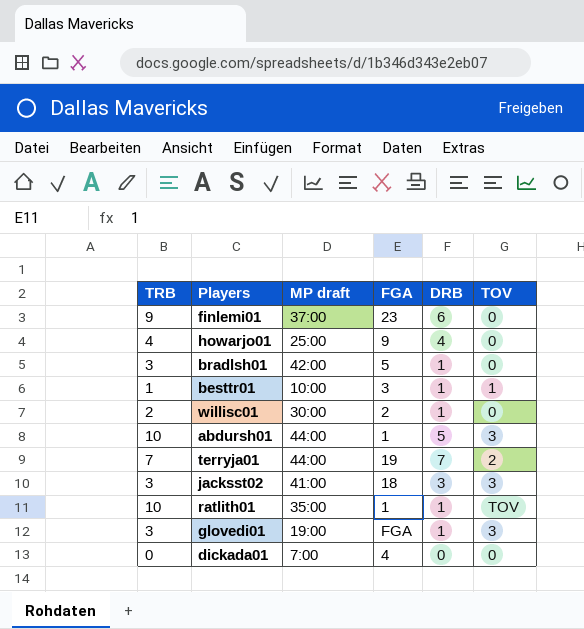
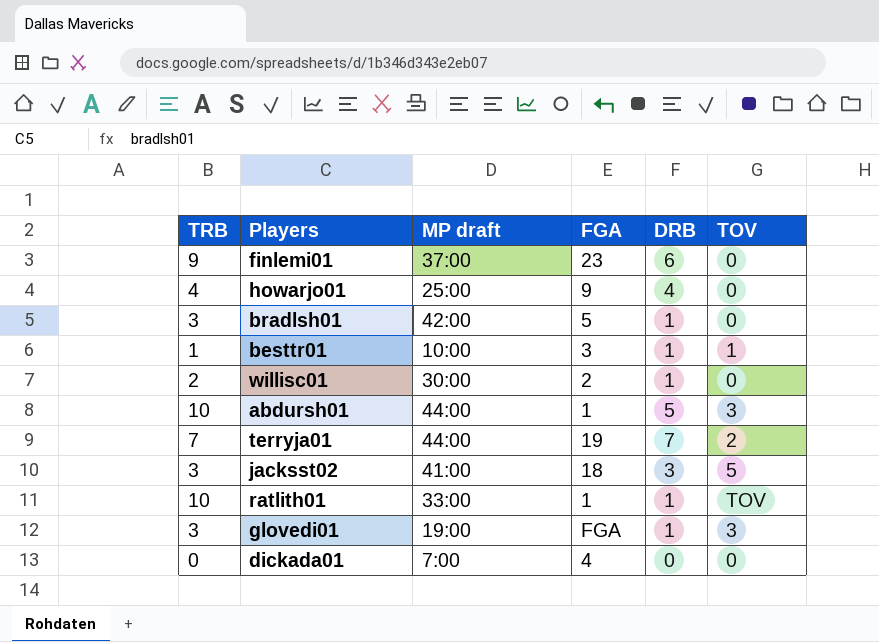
jacksst02 | TOV: 3 -> 5
ratlith01 | MP draft: 35:00 -> 33:00

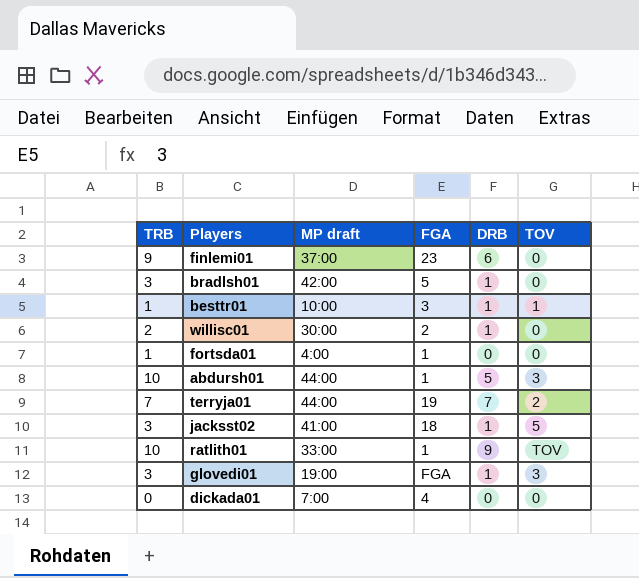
row howarjo01: 4 | 25:00 | 9 | 4 | 0 -> none
row fortsda01: none -> 1 | 4:00 | 1 | 0 | 0
jacksst02 | DRB: 3 -> 1
ratlith01 | DRB: 1 -> 9

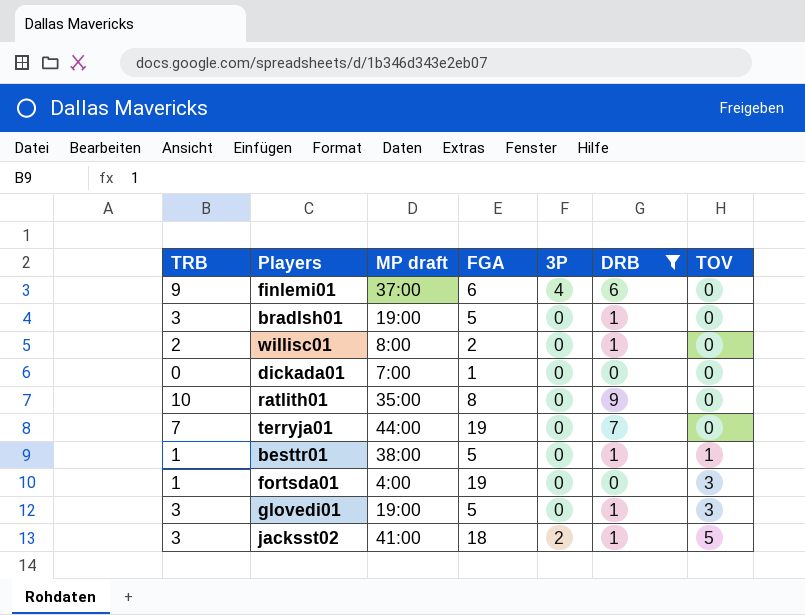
filter: none -> DRB != 5
row order: none -> TOV ascending
column 3P | position: none -> 5
finlemi01 | FGA: 23 -> 6
bradlsh01 | MP draft: 42:00 -> 19:00
willisc01 | MP draft: 30:00 -> 8:00
dickada01 | FGA: 4 -> 1
ratlith01 | MP draft: 33:00 -> 35:00
ratlith01 | FGA: 1 -> 8
ratlith01 | TOV: TOV -> 0
terryja01 | TOV: 2 -> 0
besttr01 | MP draft: 10:00 -> 38:00
besttr01 | FGA: 3 -> 5
fortsda01 | FGA: 1 -> 19
fortsda01 | TOV: 0 -> 3
glovedi01 | FGA: FGA -> 5

